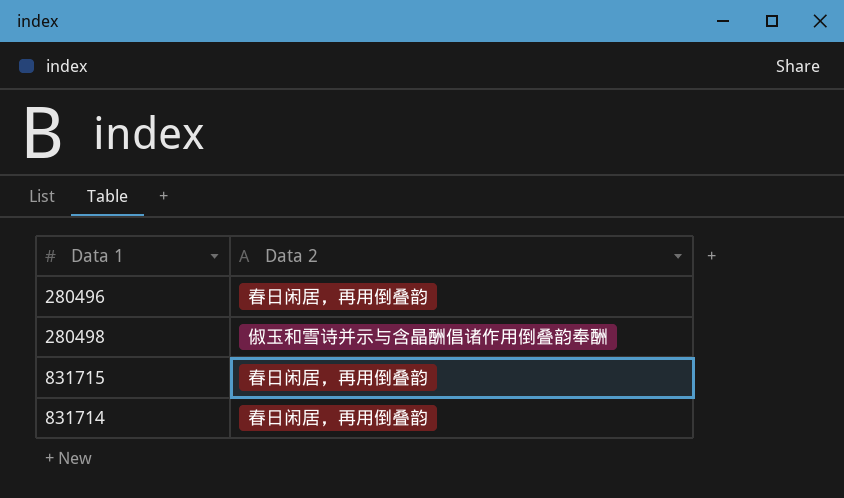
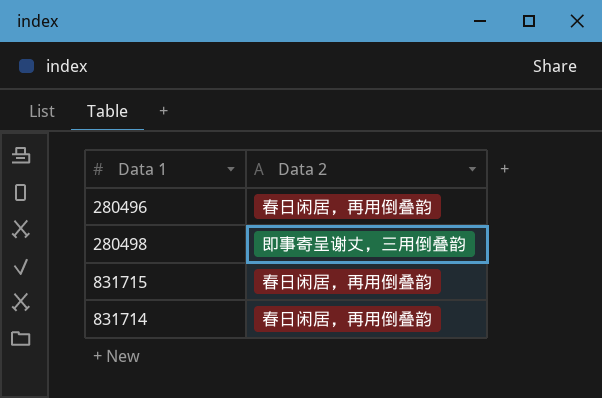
280498 | Data 2: 俶玉和雪诗并示与含晶酬倡诸作用倒叠韵奉酬 -> 即事寄呈谢丈，三用倒叠韵

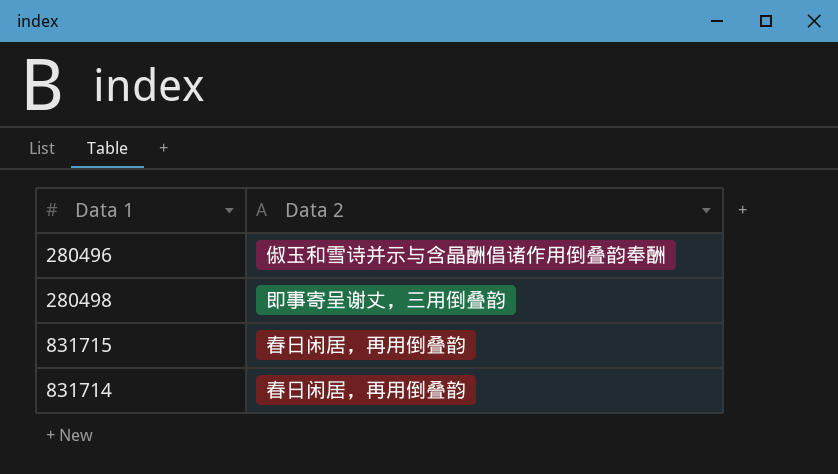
280496 | Data 2: 春日闲居，再用倒叠韵 -> 俶玉和雪诗并示与含晶酬倡诸作用倒叠韵奉酬

